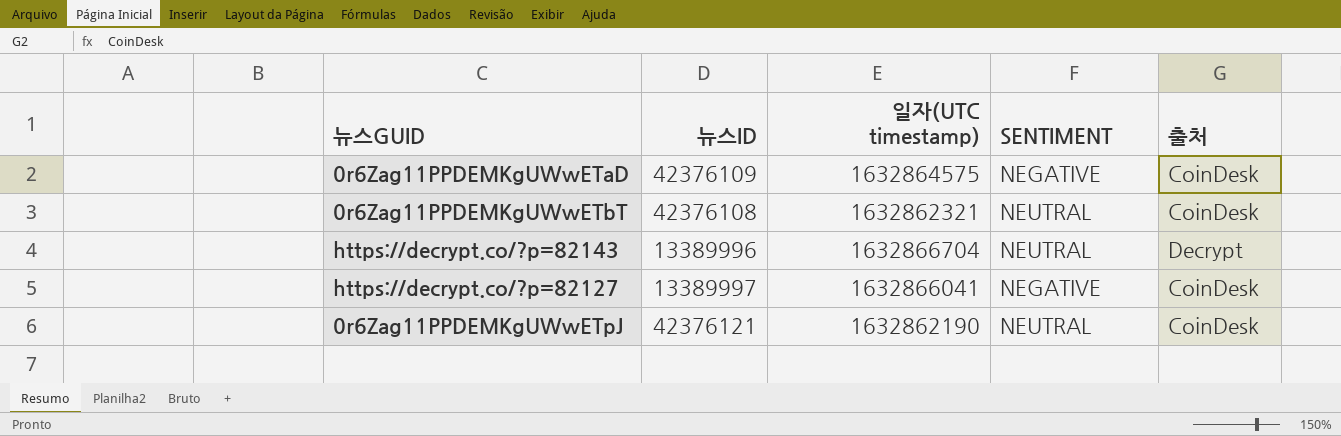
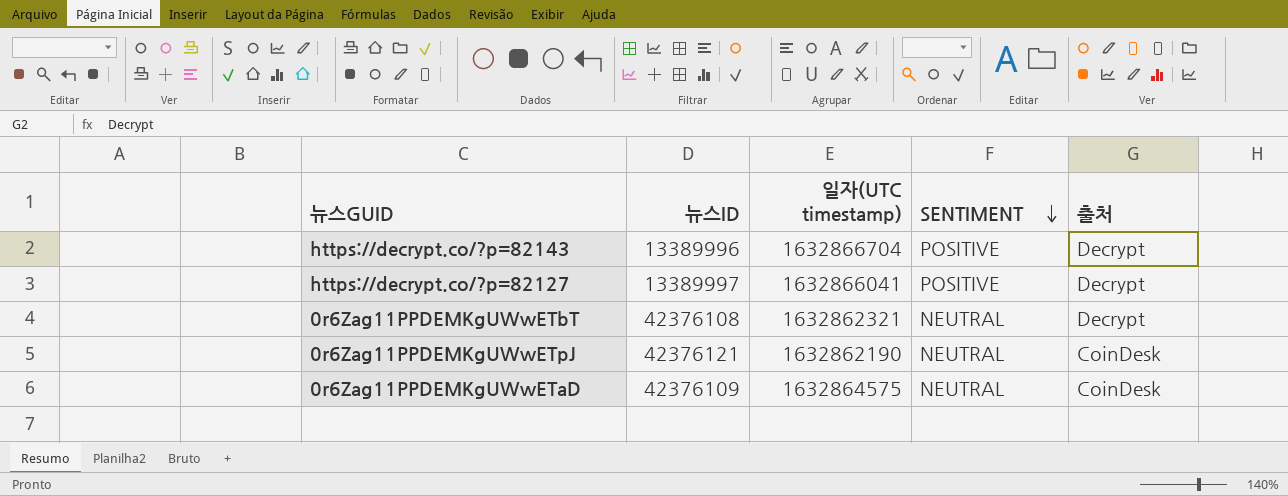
row order: none -> SENTIMENT descending
https://decrypt.co/?p=82143 | SENTIMENT: NEUTRAL -> POSITIVE
https://decrypt.co/?p=82127 | SENTIMENT: NEGATIVE -> POSITIVE
https://decrypt.co/?p=82127 | 출처: CoinDesk -> Decrypt
0r6Zag11PPDEMKgUWwETbT | 출처: CoinDesk -> Decrypt
0r6Zag11PPDEMKgUWwETaD | SENTIMENT: NEGATIVE -> NEUTRAL

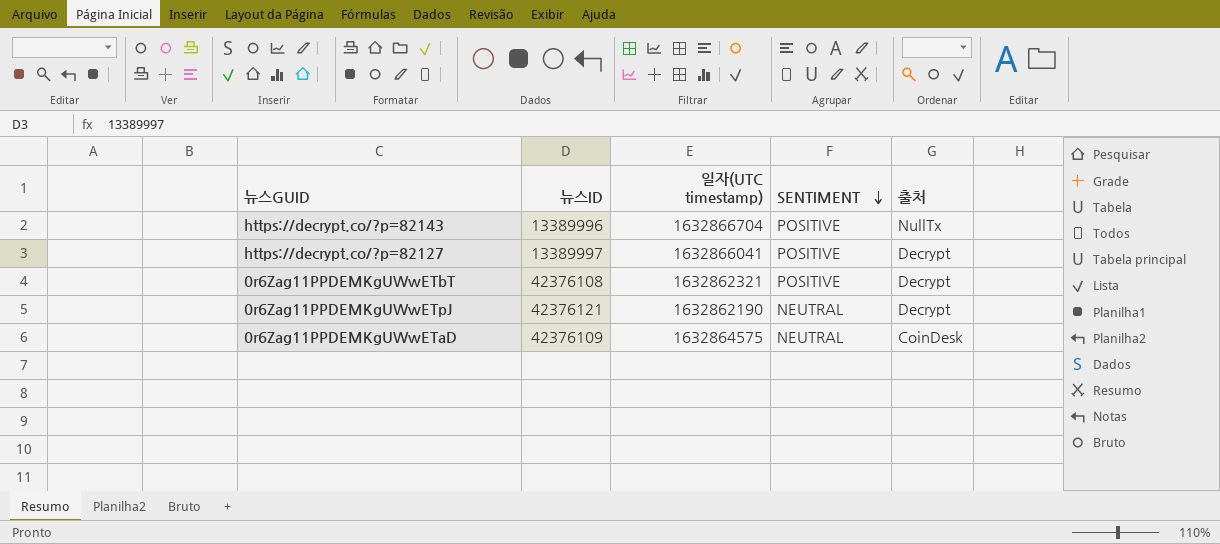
https://decrypt.co/?p=82143 | 출처: Decrypt -> NullTx
0r6Zag11PPDEMKgUWwETbT | SENTIMENT: NEUTRAL -> POSITIVE
0r6Zag11PPDEMKgUWwETpJ | 출처: CoinDesk -> Decrypt

